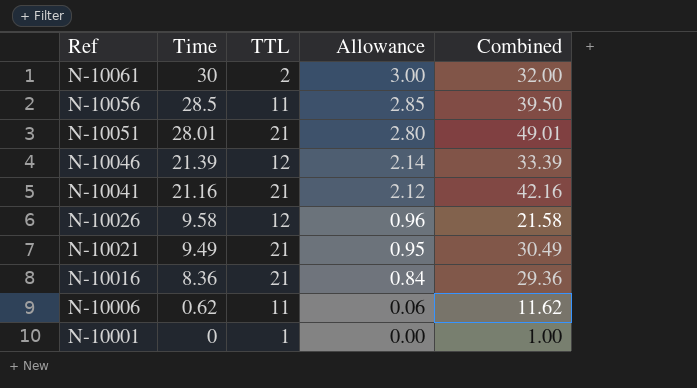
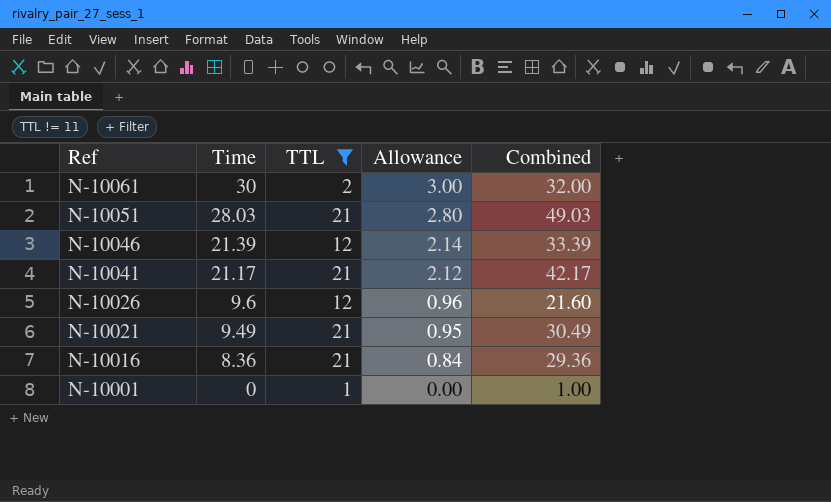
filter: none -> TTL != 11
N-10051 | Time: 28.01 -> 28.03
N-10051 | Combined: 49.01 -> 49.03
N-10041 | Time: 21.16 -> 21.17
N-10041 | Combined: 42.16 -> 42.17
N-10026 | Time: 9.58 -> 9.6
N-10026 | Combined: 21.58 -> 21.60

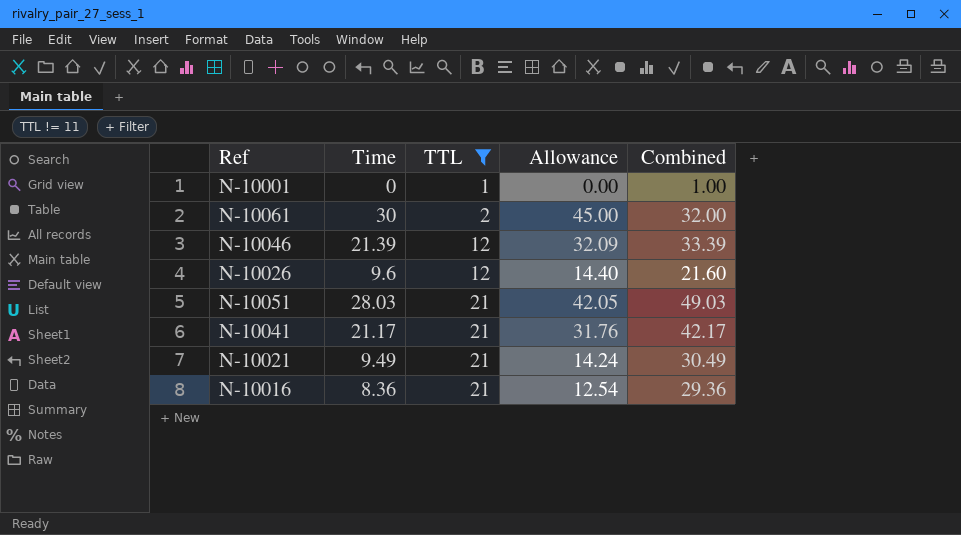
row order: Ref descending -> TTL ascending
column Allowance | formula: [Time] * 0.1 -> [Time] * 1.5

